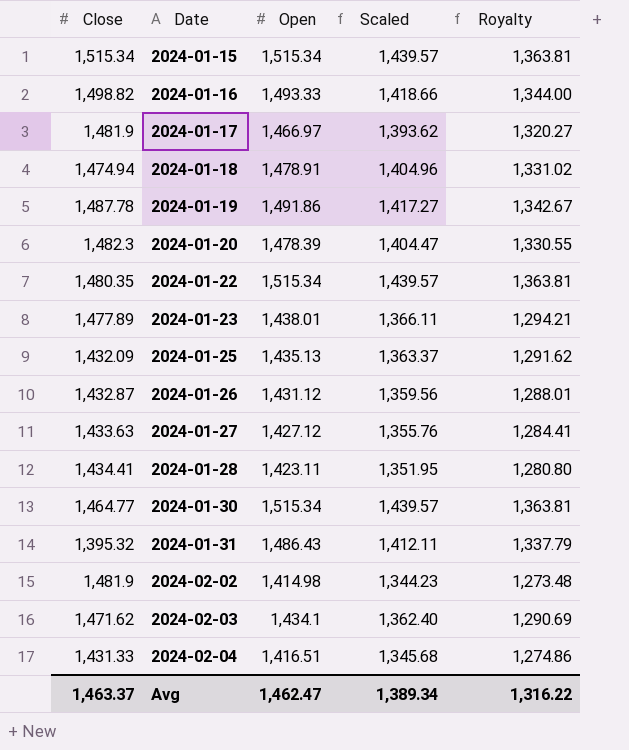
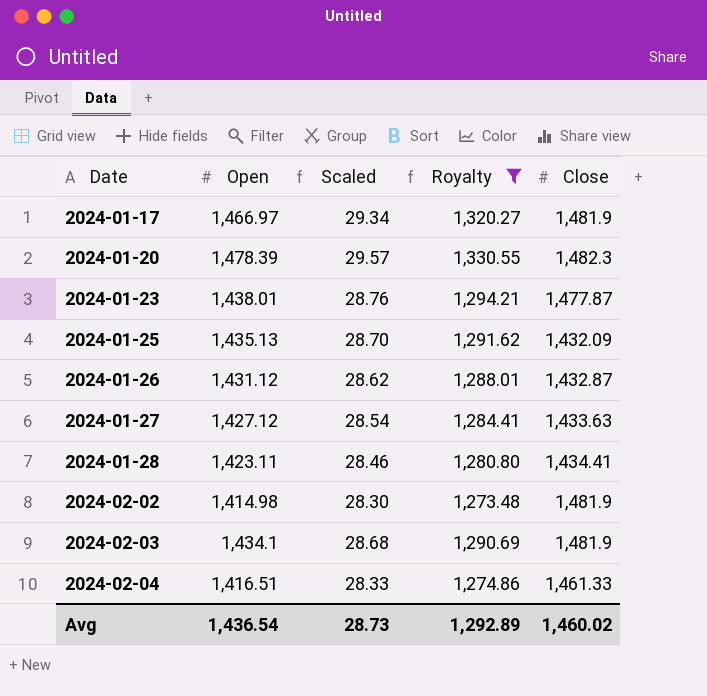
filter: none -> Royalty <= 1,330.55
column Scaled | formula: [Open] * 0.95 -> [Open] * 0.02
column Close | position: 1 -> 5
2024-01-23 | Close: 1,477.89 -> 1,477.87
2024-02-03 | Close: 1,471.62 -> 1,481.9
2024-02-04 | Close: 1,431.33 -> 1,461.33
Avg | Open: 1,462.47 -> 1,436.54
Avg | Scaled: 1,389.34 -> 28.73
Avg | Royalty: 1,316.22 -> 1,292.89
Avg | Close: 1,463.37 -> 1,460.02

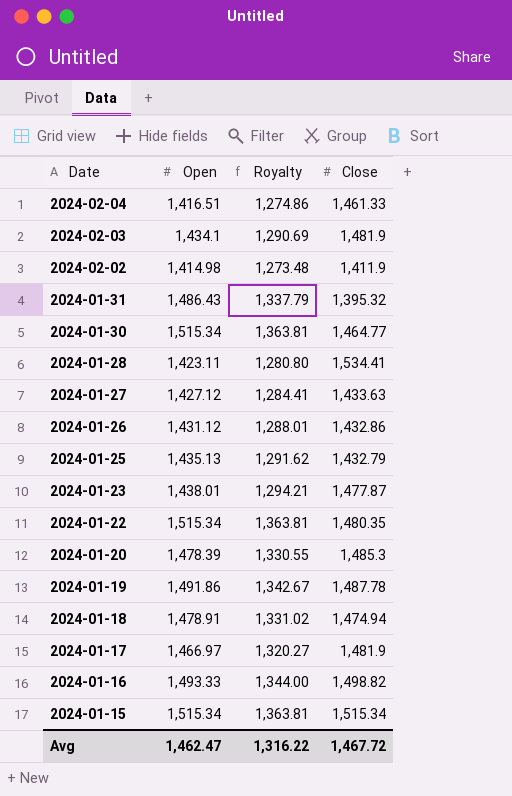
filter: Royalty <= 1,330.55 -> none
row order: Date ascending -> Date descending
column Scaled | formula: [Open] * 0.02 -> none
2024-02-02 | Close: 1,481.9 -> 1,411.9
2024-01-28 | Close: 1,434.41 -> 1,534.41
2024-01-26 | Close: 1,432.87 -> 1,432.86
2024-01-25 | Close: 1,432.09 -> 1,432.79
2024-01-20 | Close: 1,482.3 -> 1,485.3
Avg | Open: 1,436.54 -> 1,462.47
Avg | Royalty: 1,292.89 -> 1,316.22
Avg | Close: 1,460.02 -> 1,467.72

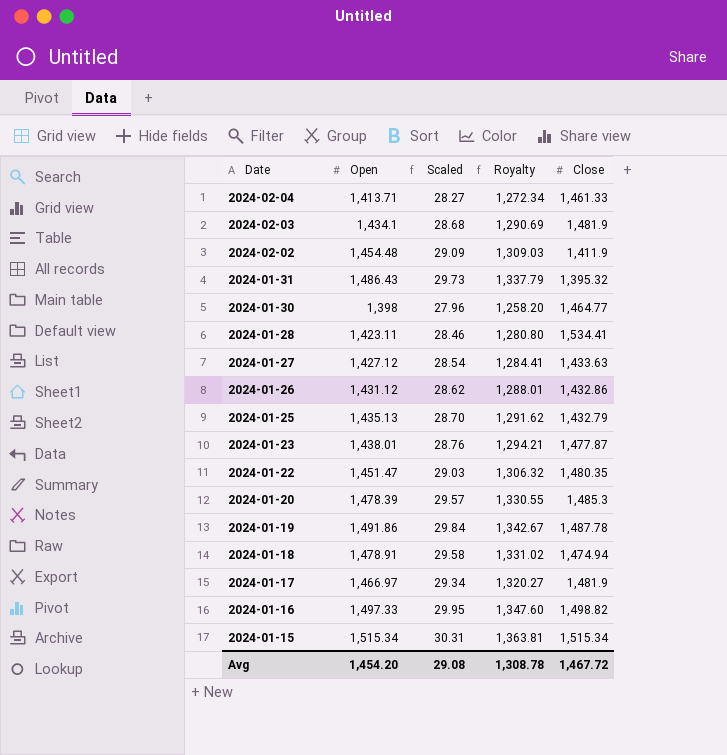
column Scaled | formula: none -> [Open] * 0.02
2024-02-04 | Open: 1,416.51 -> 1,413.71
2024-02-04 | Royalty: 1,274.86 -> 1,272.34
2024-02-02 | Open: 1,414.98 -> 1,454.48
2024-02-02 | Royalty: 1,273.48 -> 1,309.03
2024-01-30 | Open: 1,515.34 -> 1,398
2024-01-30 | Royalty: 1,363.81 -> 1,258.20
2024-01-22 | Open: 1,515.34 -> 1,451.47
2024-01-22 | Royalty: 1,363.81 -> 1,306.32
2024-01-16 | Open: 1,493.33 -> 1,497.33
2024-01-16 | Royalty: 1,344.00 -> 1,347.60
Avg | Open: 1,462.47 -> 1,454.20
Avg | Royalty: 1,316.22 -> 1,308.78

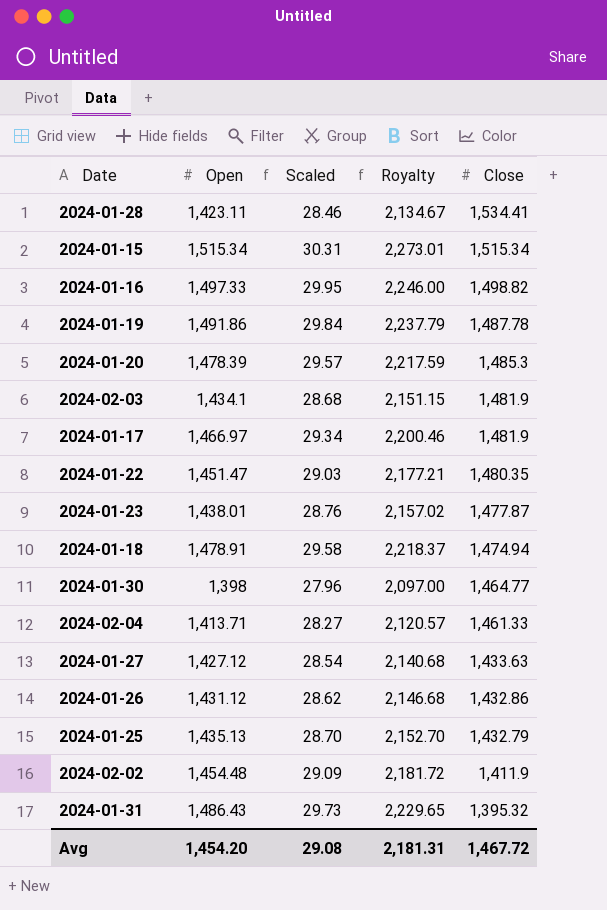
row order: Date descending -> Close descending
column Royalty | formula: [Open] * 0.9 -> [Open] * 1.5
Avg | Royalty: 1,308.78 -> 2,181.31

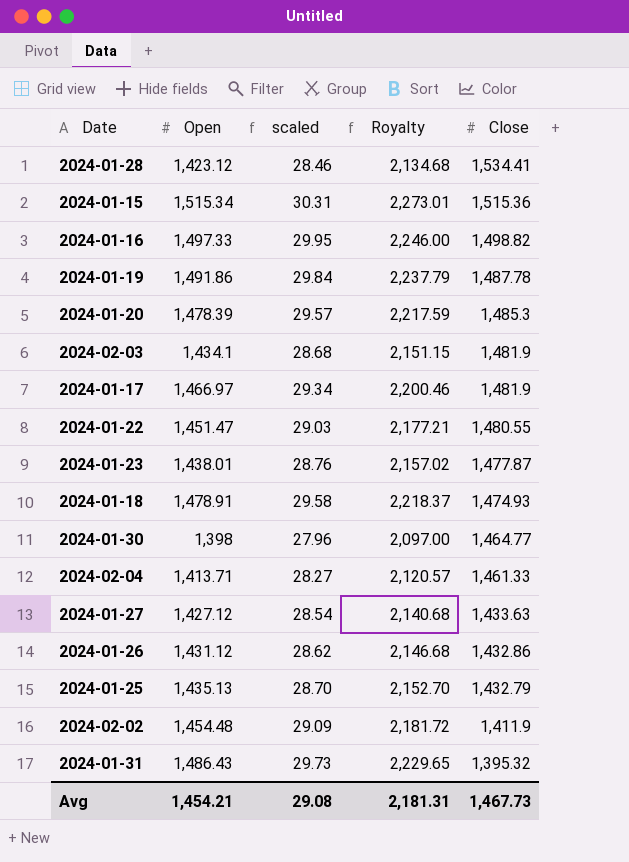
column name: Scaled -> scaled
2024-01-28 | Open: 1,423.11 -> 1,423.12
2024-01-28 | Royalty: 2,134.67 -> 2,134.68
2024-01-15 | Close: 1,515.34 -> 1,515.36
2024-01-22 | Close: 1,480.35 -> 1,480.55
2024-01-18 | Close: 1,474.94 -> 1,474.93
Avg | Open: 1,454.20 -> 1,454.21
Avg | Close: 1,467.72 -> 1,467.73

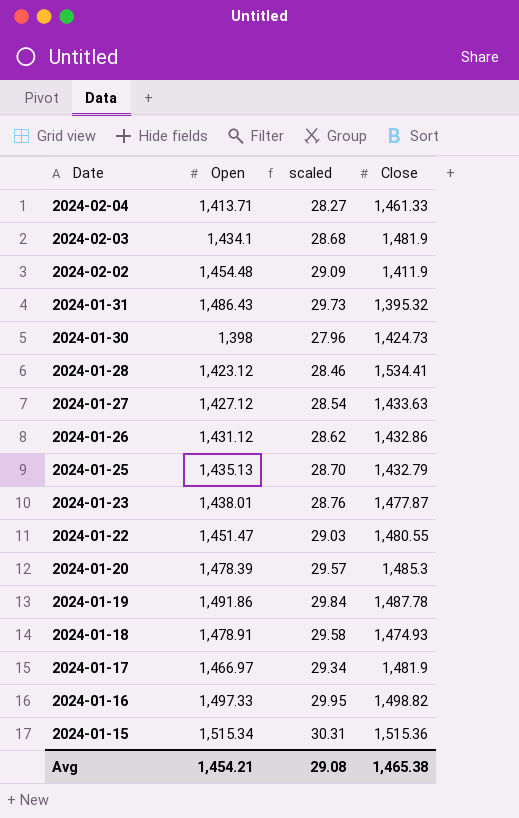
row order: Close descending -> Date descending
column Royalty | formula: [Open] * 1.5 -> none
2024-01-30 | Close: 1,464.77 -> 1,424.73
Avg | Close: 1,467.73 -> 1,465.38

